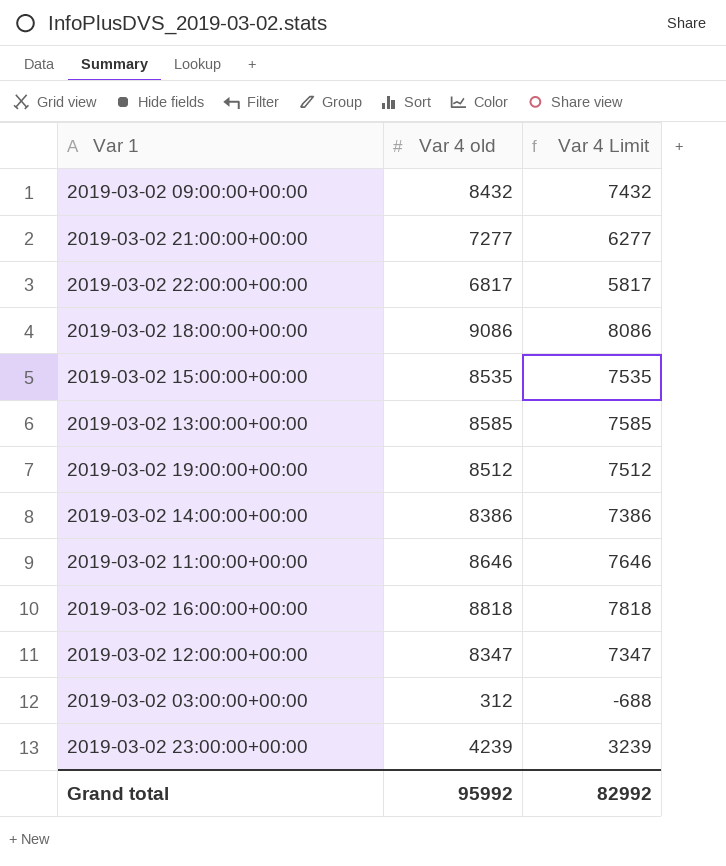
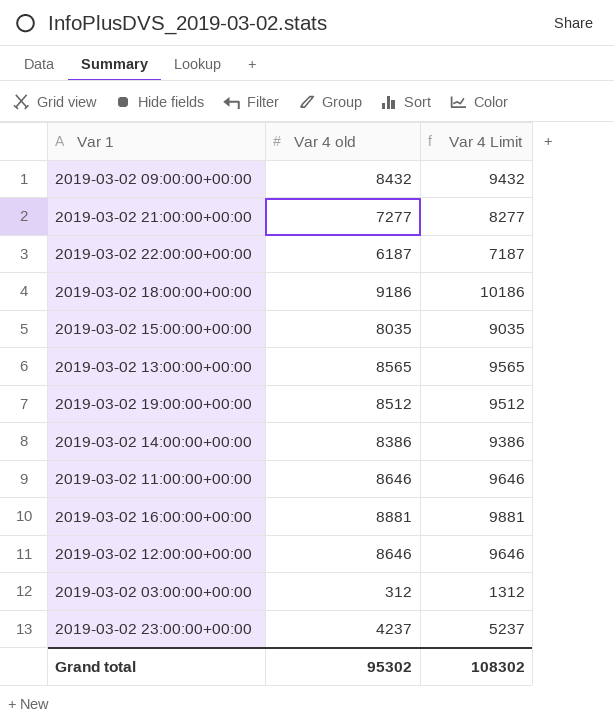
column Var 4 Limit | formula: [Var 4 old] - 1000 -> [Var 4 old] + 1000
2019-03-02 22:00:00+00:00 | Var 4 old: 6817 -> 6187
2019-03-02 18:00:00+00:00 | Var 4 old: 9086 -> 9186
2019-03-02 15:00:00+00:00 | Var 4 old: 8535 -> 8035
2019-03-02 13:00:00+00:00 | Var 4 old: 8585 -> 8565
2019-03-02 16:00:00+00:00 | Var 4 old: 8818 -> 8881
2019-03-02 12:00:00+00:00 | Var 4 old: 8347 -> 8646
2019-03-02 23:00:00+00:00 | Var 4 old: 4239 -> 4237
Grand total | Var 4 old: 95992 -> 95302
Grand total | Var 4 Limit: 82992 -> 108302

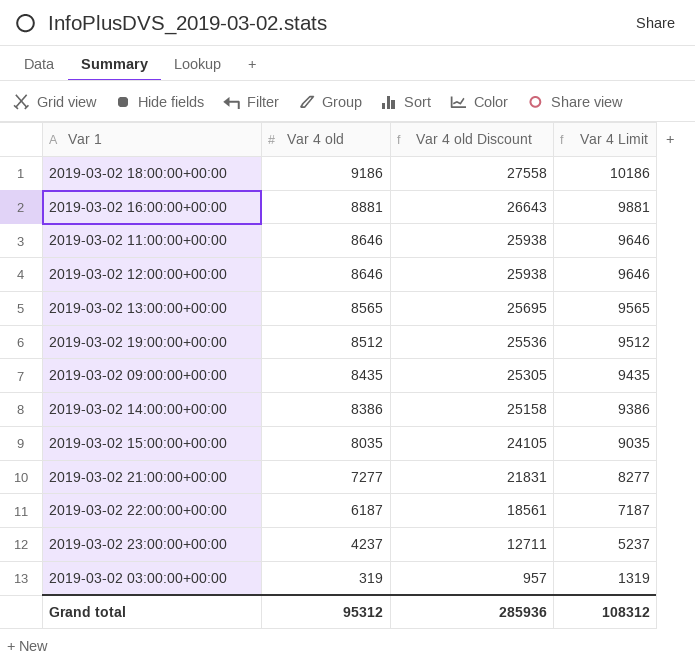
row order: none -> Var 4 old descending
column Var 4 old Discount | formula: none -> [Var 4 old] * 3
2019-03-02 09:00:00+00:00 | Var 4 old: 8432 -> 8435
2019-03-02 09:00:00+00:00 | Var 4 Limit: 9432 -> 9435
2019-03-02 03:00:00+00:00 | Var 4 old: 312 -> 319
2019-03-02 03:00:00+00:00 | Var 4 Limit: 1312 -> 1319
Grand total | Var 4 old: 95302 -> 95312
Grand total | Var 4 Limit: 108302 -> 108312

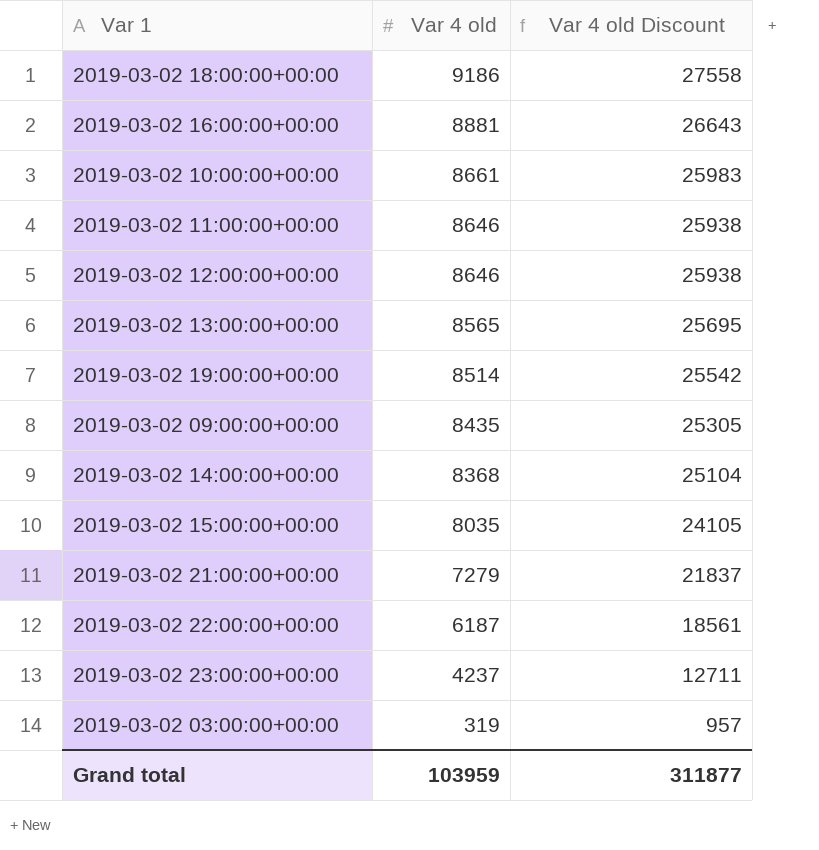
column Var 4 Limit | formula: [Var 4 old] + 1000 -> none
row 2019-03-02 10:00:00+00:00: none -> 8661 | 25983
2019-03-02 19:00:00+00:00 | Var 4 old: 8512 -> 8514
2019-03-02 19:00:00+00:00 | Var 4 old Discount: 25536 -> 25542
2019-03-02 14:00:00+00:00 | Var 4 old: 8386 -> 8368
2019-03-02 14:00:00+00:00 | Var 4 old Discount: 25158 -> 25104
2019-03-02 21:00:00+00:00 | Var 4 old: 7277 -> 7279
2019-03-02 21:00:00+00:00 | Var 4 old Discount: 21831 -> 21837
Grand total | Var 4 old: 95312 -> 103959
Grand total | Var 4 old Discount: 285936 -> 311877

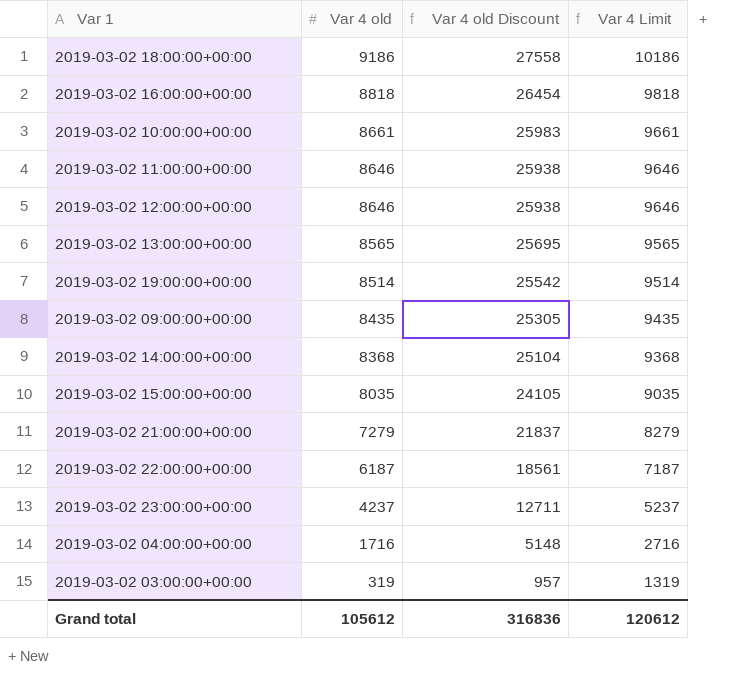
column Var 4 Limit | formula: none -> [Var 4 old] + 1000
2019-03-02 16:00:00+00:00 | Var 4 old: 8881 -> 8818
2019-03-02 16:00:00+00:00 | Var 4 old Discount: 26643 -> 26454
row 2019-03-02 04:00:00+00:00: none -> 1716 | 5148 | 2716
Grand total | Var 4 old: 103959 -> 105612
Grand total | Var 4 old Discount: 311877 -> 316836

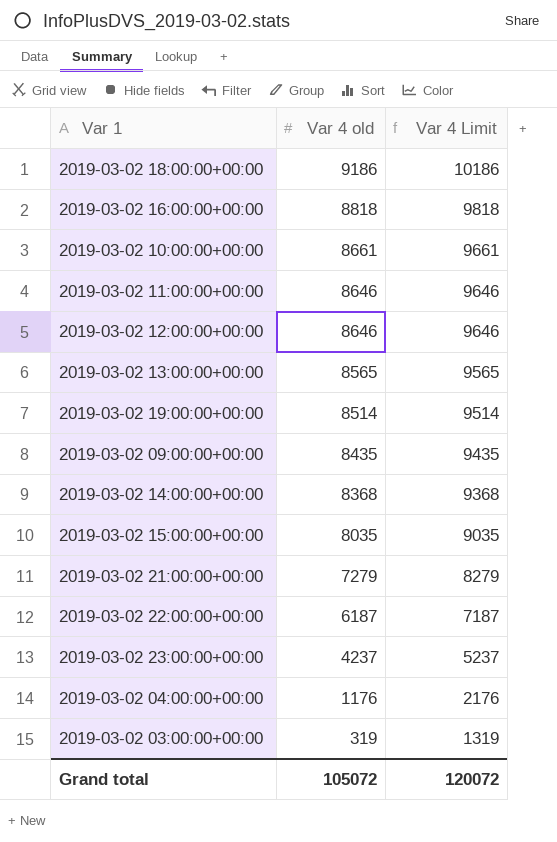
column Var 4 old Discount | formula: [Var 4 old] * 3 -> none
2019-03-02 04:00:00+00:00 | Var 4 old: 1716 -> 1176
2019-03-02 04:00:00+00:00 | Var 4 Limit: 2716 -> 2176
Grand total | Var 4 old: 105612 -> 105072
Grand total | Var 4 Limit: 120612 -> 120072

